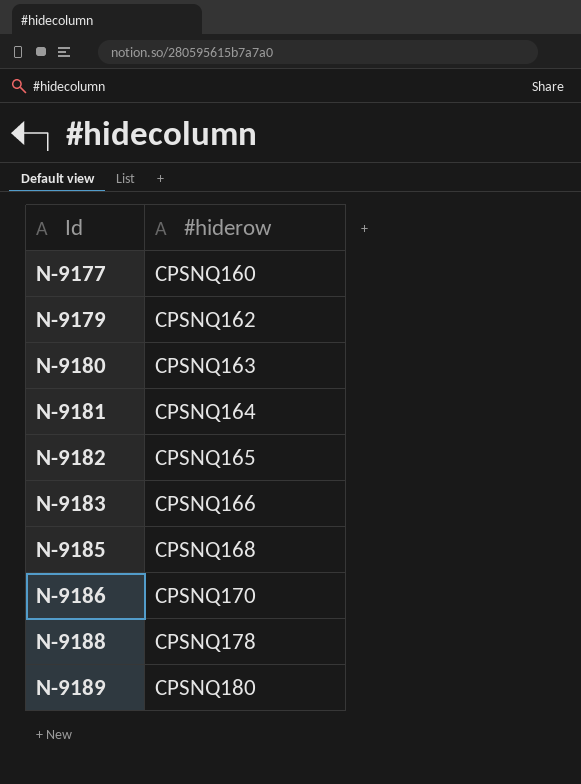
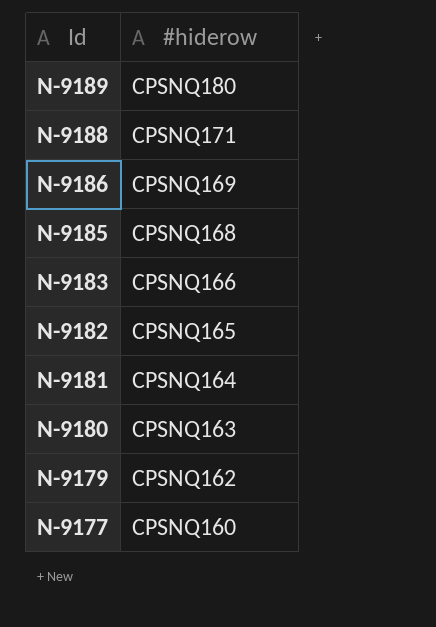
row order: Id ascending -> Id descending
N-9188 | #hiderow: CPSNQ178 -> CPSNQ171
N-9186 | #hiderow: CPSNQ170 -> CPSNQ169

